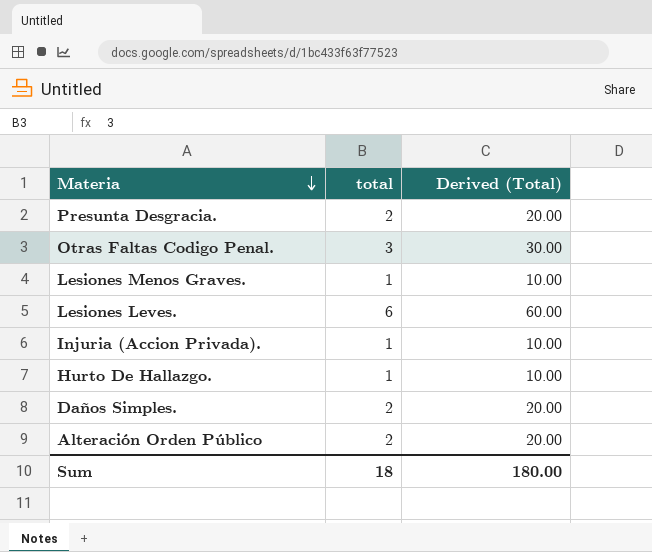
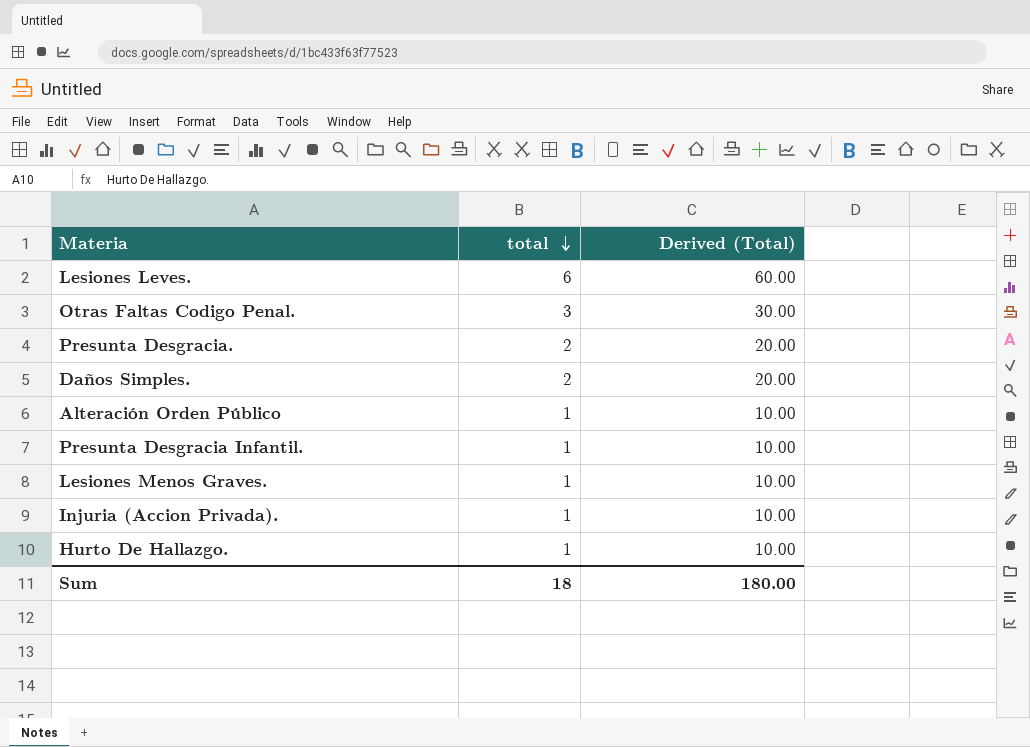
row order: Materia descending -> total descending
Alteración Orden Público | total: 2 -> 1
Alteración Orden Público | Derived (Total): 20.00 -> 10.00
row Presunta Desgracia Infantil.: none -> 1 | 10.00

